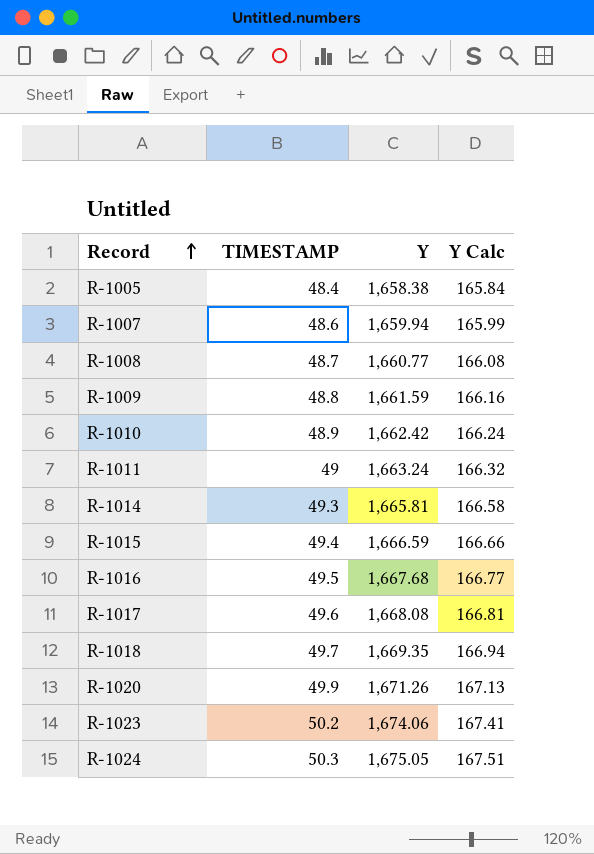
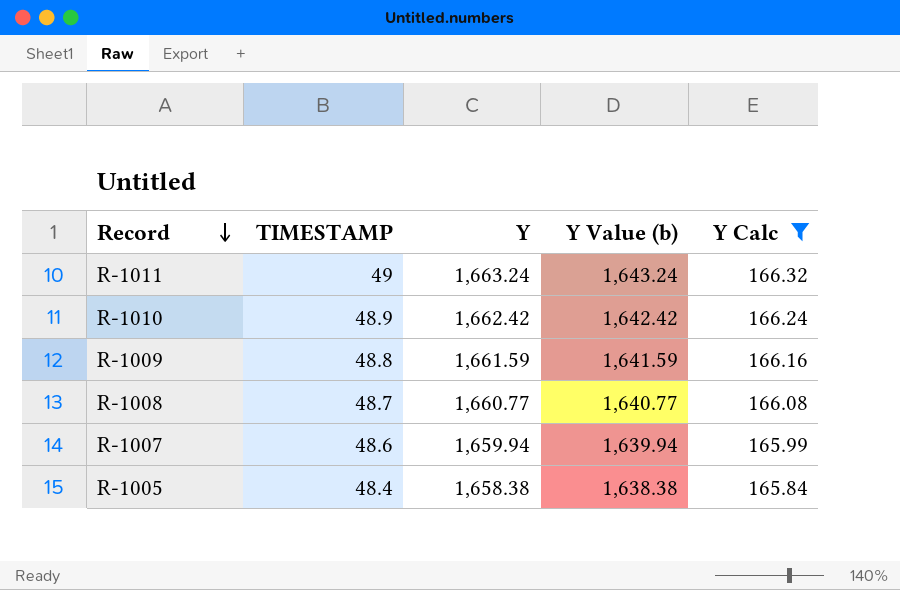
filter: none -> Y Calc <= 166.32
row order: Record ascending -> Record descending
column Y Value (b) | formula: none -> [Y] - 20

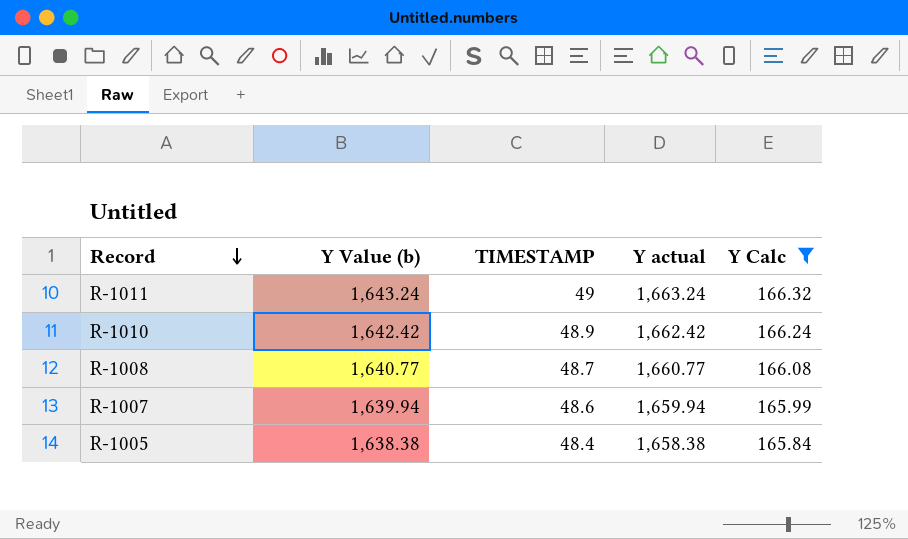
column Y Value (b) | position: 4 -> 2
column name: Y -> Y actual
row R-1009: 48.8 | 1,661.59 | 1,641.59 | 166.16 -> none

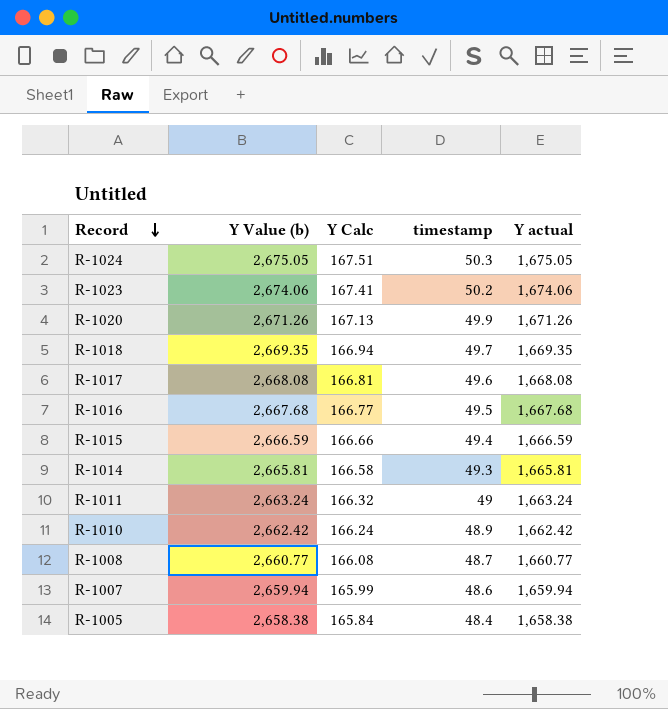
filter: Y Calc <= 166.32 -> none
column Y Value (b) | formula: [Y actual] - 20 -> [Y actual] + 1000
column Y Calc | position: 5 -> 3
column name: TIMESTAMP -> timestamp

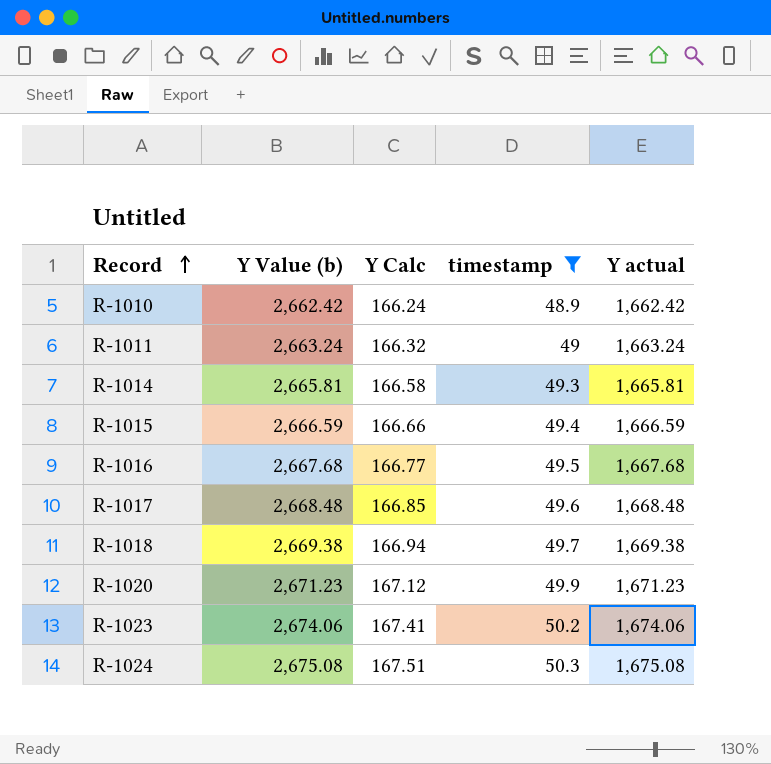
filter: none -> timestamp >= 48.9
row order: Record descending -> Record ascending
R-1017 | Y Value (b): 2,668.08 -> 2,668.48
R-1017 | Y Calc: 166.81 -> 166.85
R-1017 | Y actual: 1,668.08 -> 1,668.48
R-1018 | Y Value (b): 2,669.35 -> 2,669.38
R-1018 | Y actual: 1,669.35 -> 1,669.38
R-1020 | Y Value (b): 2,671.26 -> 2,671.23
R-1020 | Y Calc: 167.13 -> 167.12
R-1020 | Y actual: 1,671.26 -> 1,671.23
R-1024 | Y Value (b): 2,675.05 -> 2,675.08
R-1024 | Y actual: 1,675.05 -> 1,675.08

